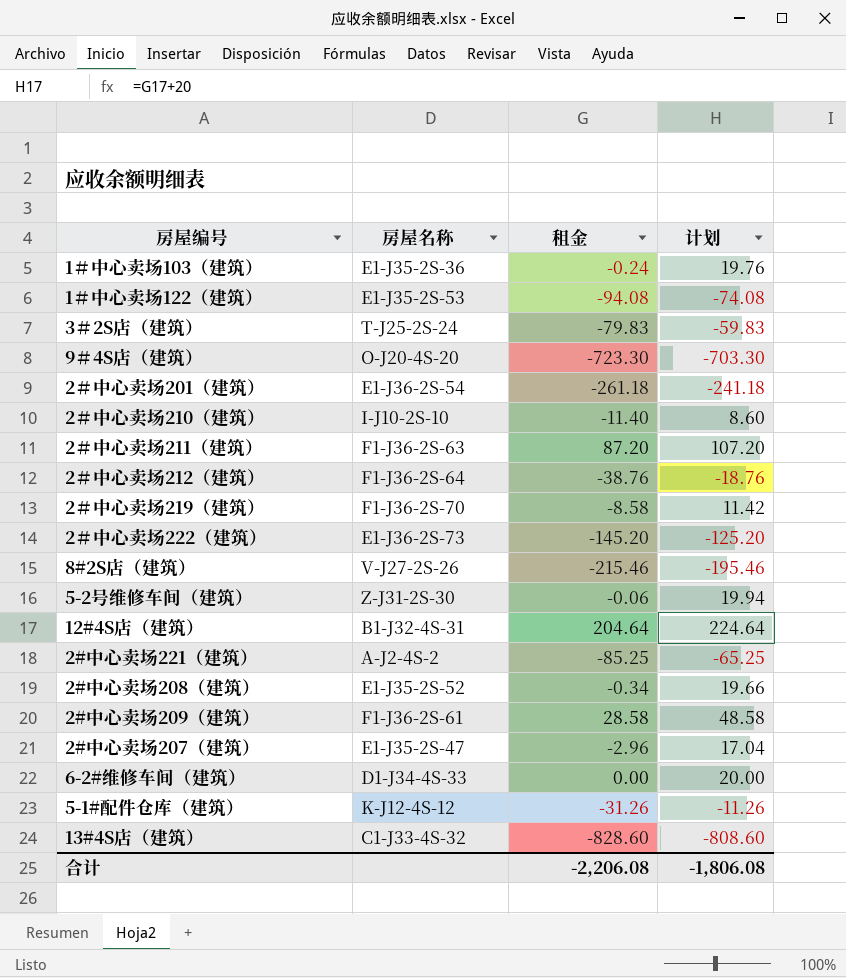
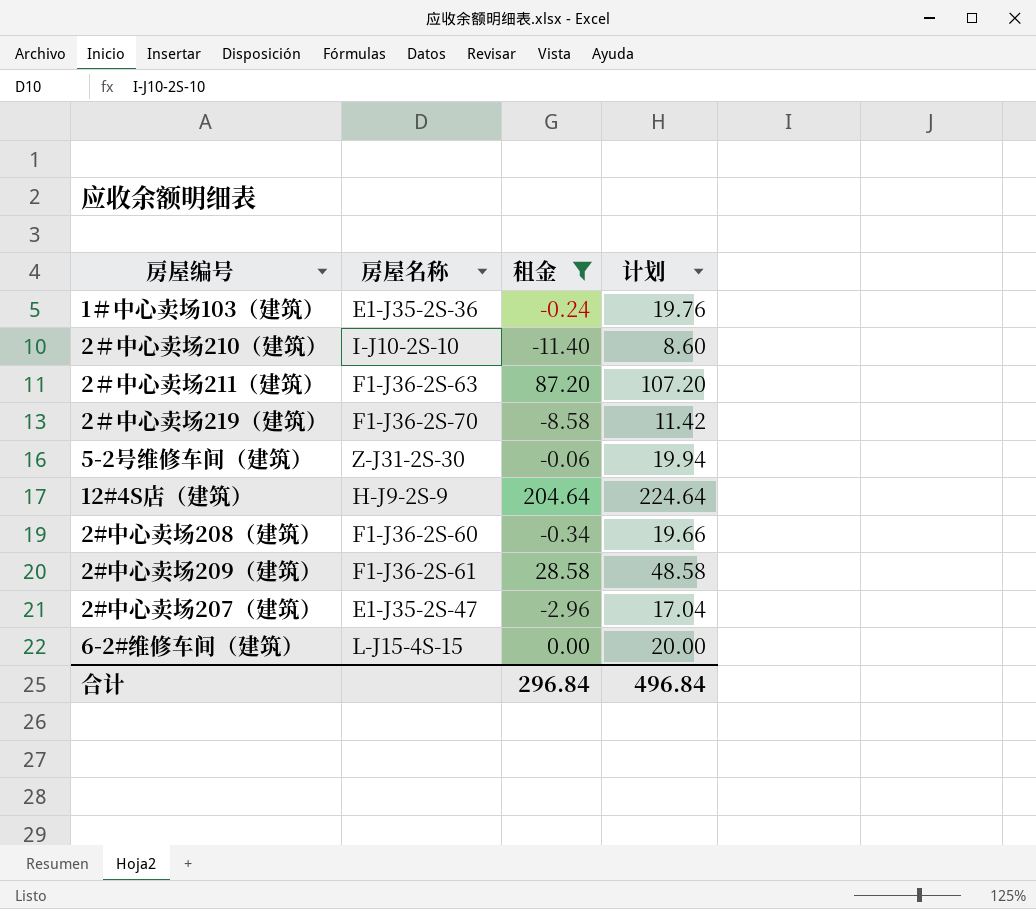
filter: none -> 租金 >= -11.40
12#4S店（建筑） | 房屋名称: B1-J32-4S-31 -> H-J9-2S-9
2#中心卖场208（建筑） | 房屋名称: E1-J35-2S-52 -> F1-J36-2S-60
6-2#维修车间（建筑） | 房屋名称: D1-J34-4S-33 -> L-J15-4S-15
合计 | 租金: -2,206.08 -> 296.84
合计 | 计划: -1,806.08 -> 496.84

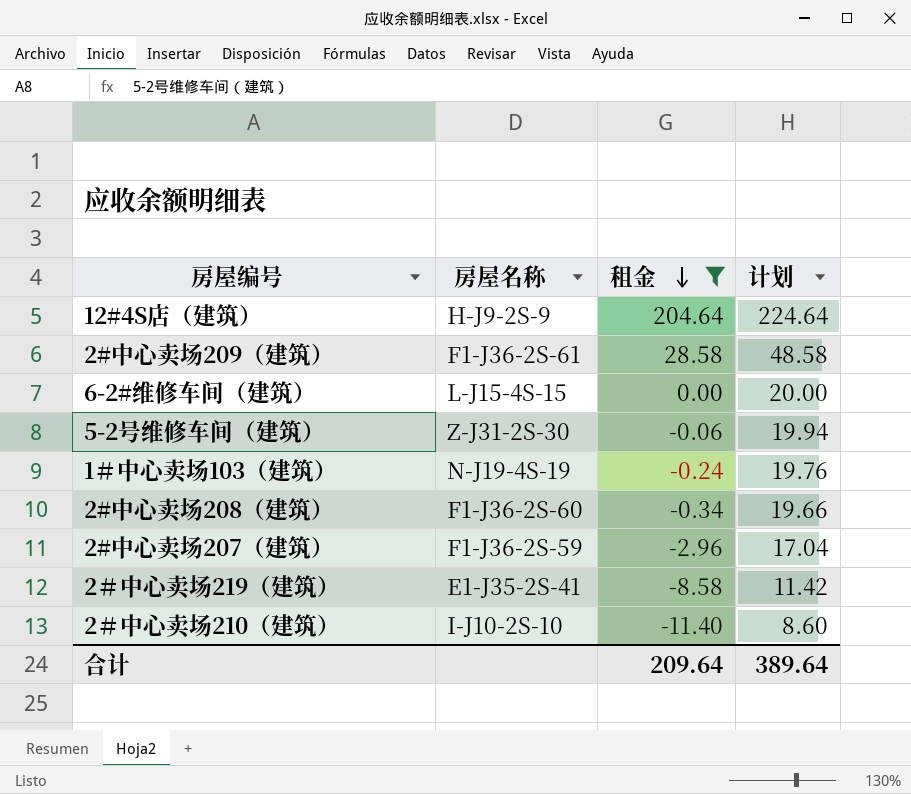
row order: none -> 租金 descending
row 2＃中心卖场211（建筑）: F1-J36-2S-63 | 87.20 | 107.20 -> none
1＃中心卖场103（建筑） | 房屋名称: E1-J35-2S-36 -> N-J19-4S-19
2#中心卖场207（建筑） | 房屋名称: E1-J35-2S-47 -> F1-J36-2S-59
2＃中心卖场219（建筑） | 房屋名称: F1-J36-2S-70 -> E1-J35-2S-41
合计 | 租金: 296.84 -> 209.64
合计 | 计划: 496.84 -> 389.64

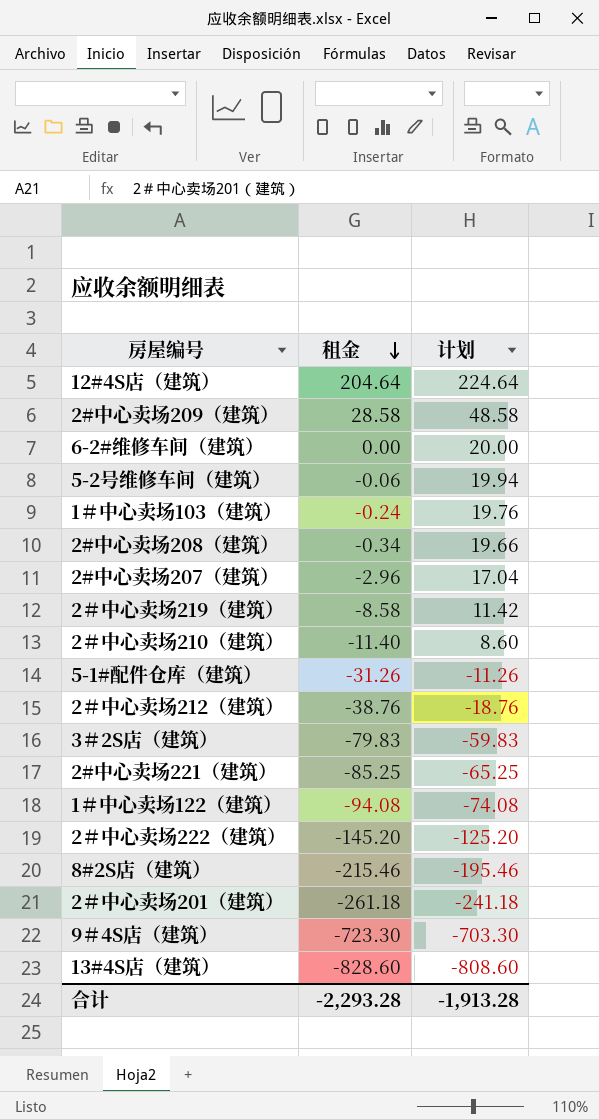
filter: 租金 >= -11.40 -> none
column 房屋名称 | position: 2 -> none
合计 | 租金: 209.64 -> -2,293.28
合计 | 计划: 389.64 -> -1,913.28

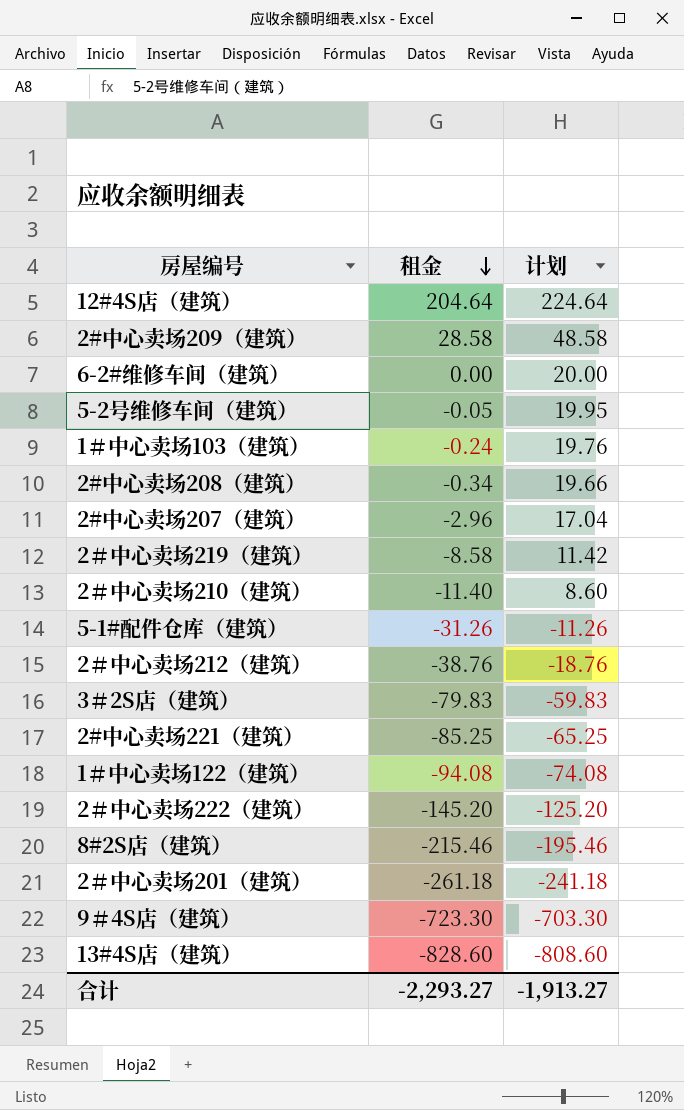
5-2号维修车间（建筑） | 租金: -0.06 -> -0.05
5-2号维修车间（建筑） | 计划: 19.94 -> 19.95
合计 | 租金: -2,293.28 -> -2,293.27
合计 | 计划: -1,913.28 -> -1,913.27

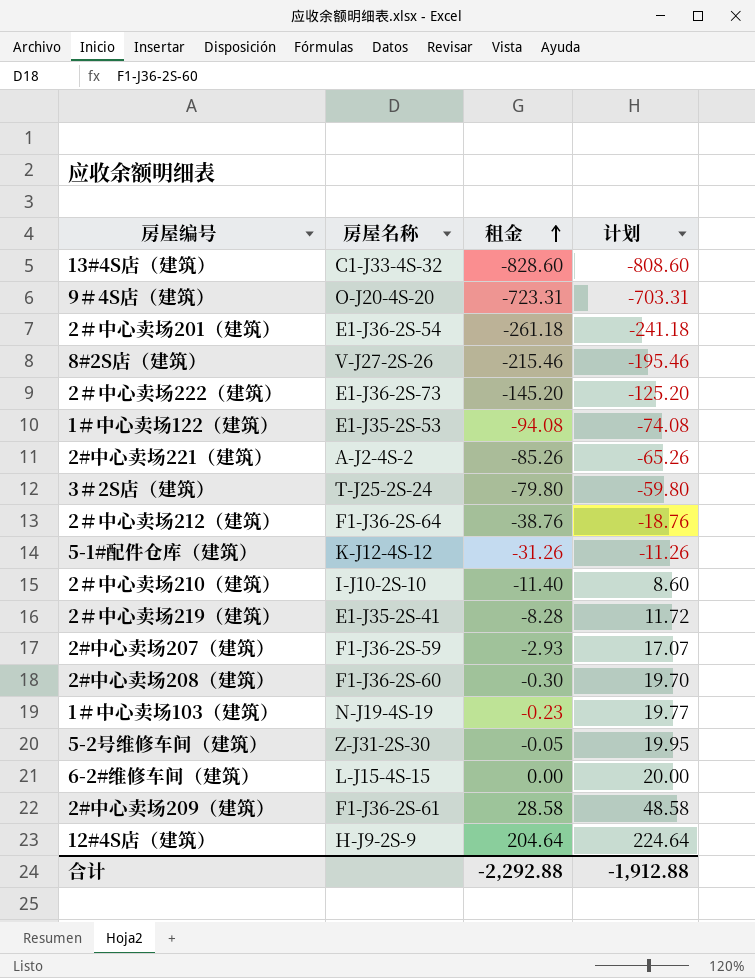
row order: 租金 descending -> 租金 ascending
column 房屋名称 | position: none -> 2
9＃4S店（建筑） | 租金: -723.30 -> -723.31
9＃4S店（建筑） | 计划: -703.30 -> -703.31
2#中心卖场221（建筑） | 租金: -85.25 -> -85.26
2#中心卖场221（建筑） | 计划: -65.25 -> -65.26
3＃2S店（建筑） | 租金: -79.83 -> -79.80
3＃2S店（建筑） | 计划: -59.83 -> -59.80
2＃中心卖场219（建筑） | 租金: -8.58 -> -8.28
2＃中心卖场219（建筑） | 计划: 11.42 -> 11.72
2#中心卖场207（建筑） | 租金: -2.96 -> -2.93
2#中心卖场207（建筑） | 计划: 17.04 -> 17.07
2#中心卖场208（建筑） | 租金: -0.34 -> -0.30
2#中心卖场208（建筑） | 计划: 19.66 -> 19.70
1＃中心卖场103（建筑） | 租金: -0.24 -> -0.23
1＃中心卖场103（建筑） | 计划: 19.76 -> 19.77
合计 | 租金: -2,293.27 -> -2,292.88
合计 | 计划: -1,913.27 -> -1,912.88

